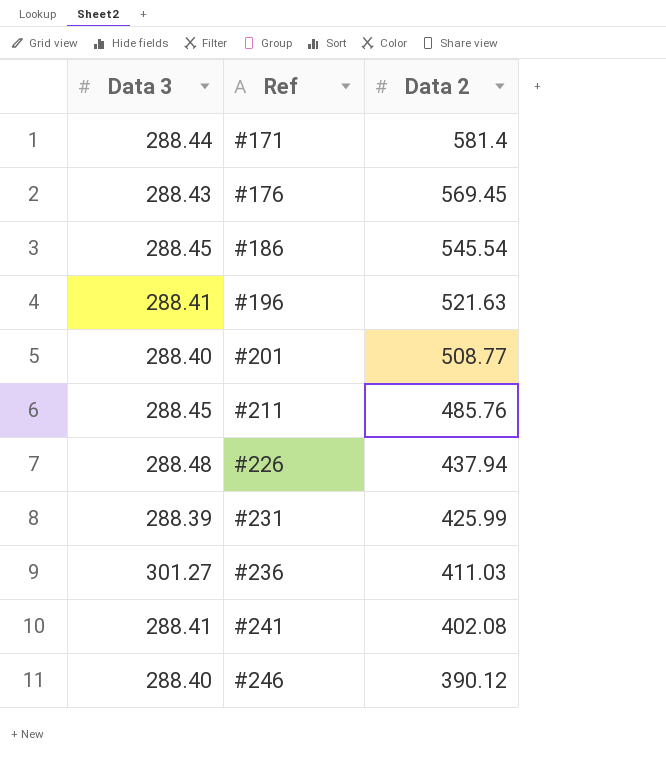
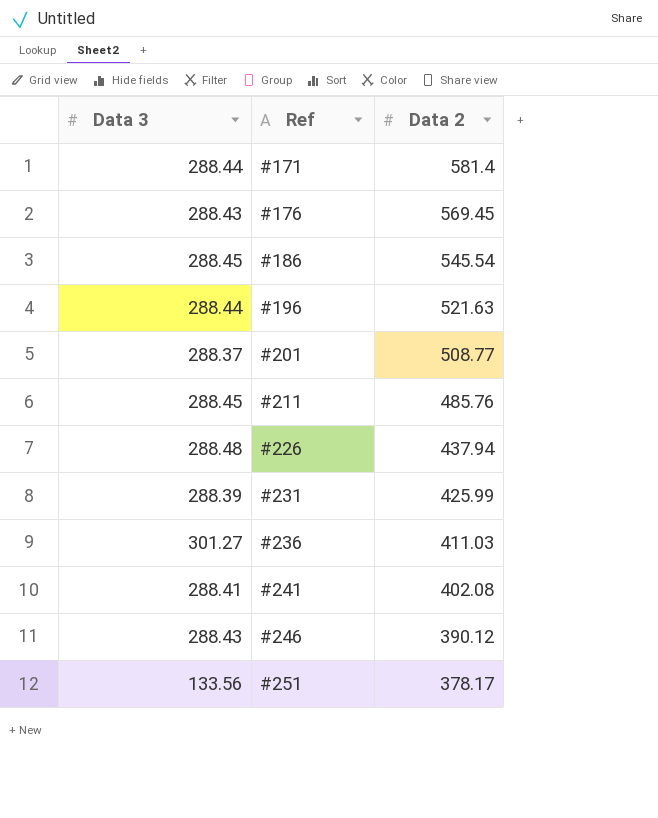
#196 | Data 3: 288.41 -> 288.44
#201 | Data 3: 288.40 -> 288.37
#246 | Data 3: 288.40 -> 288.43
row #251: none -> 133.56 | 378.17

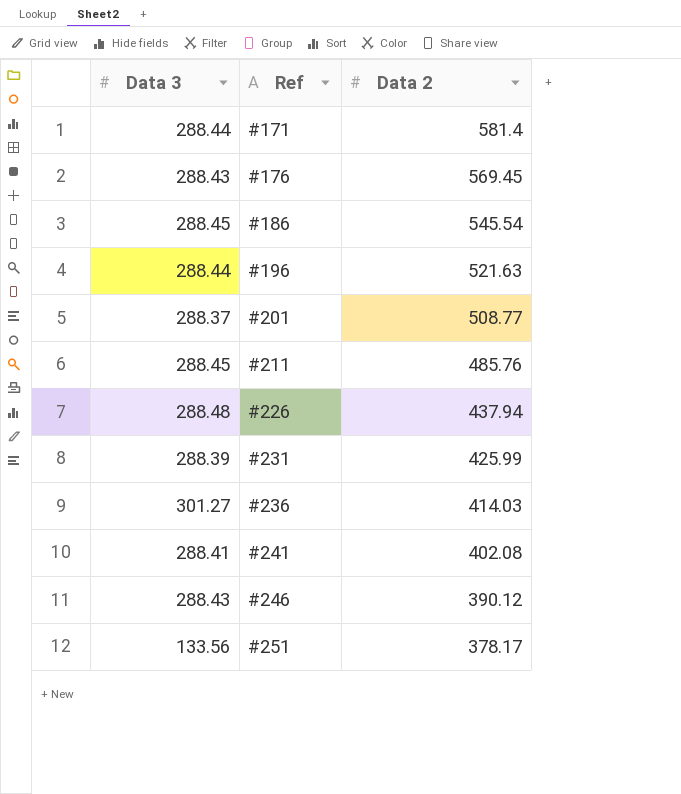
#236 | Data 2: 411.03 -> 414.03

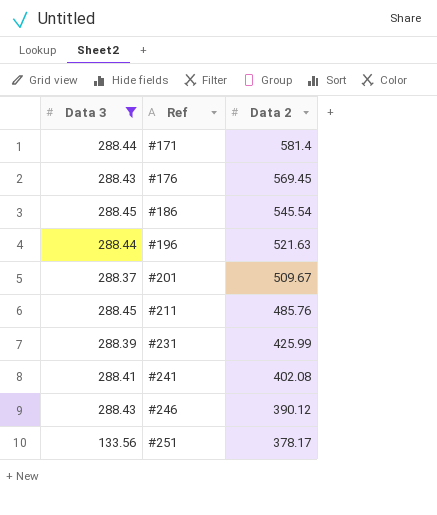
filter: none -> Data 3 <= 288.45
#201 | Data 2: 508.77 -> 509.67

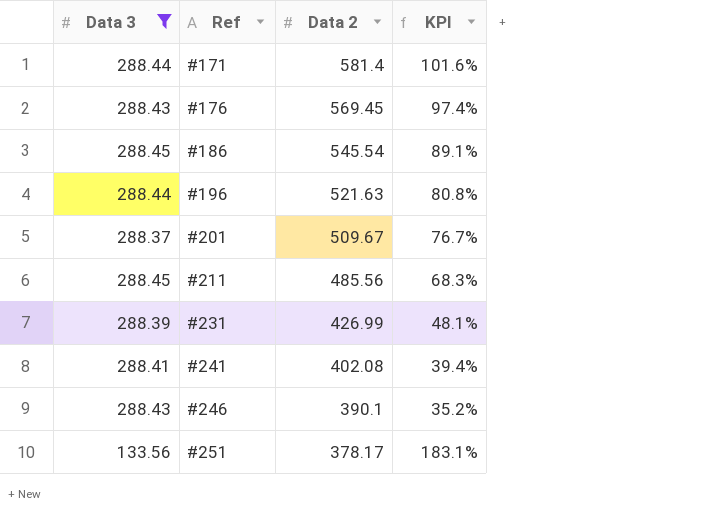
column KPI | formula: none -> ([Data 2] - [Data 3]) / [Data 3]
#211 | Data 2: 485.76 -> 485.56
#231 | Data 2: 425.99 -> 426.99
#246 | Data 2: 390.12 -> 390.1

